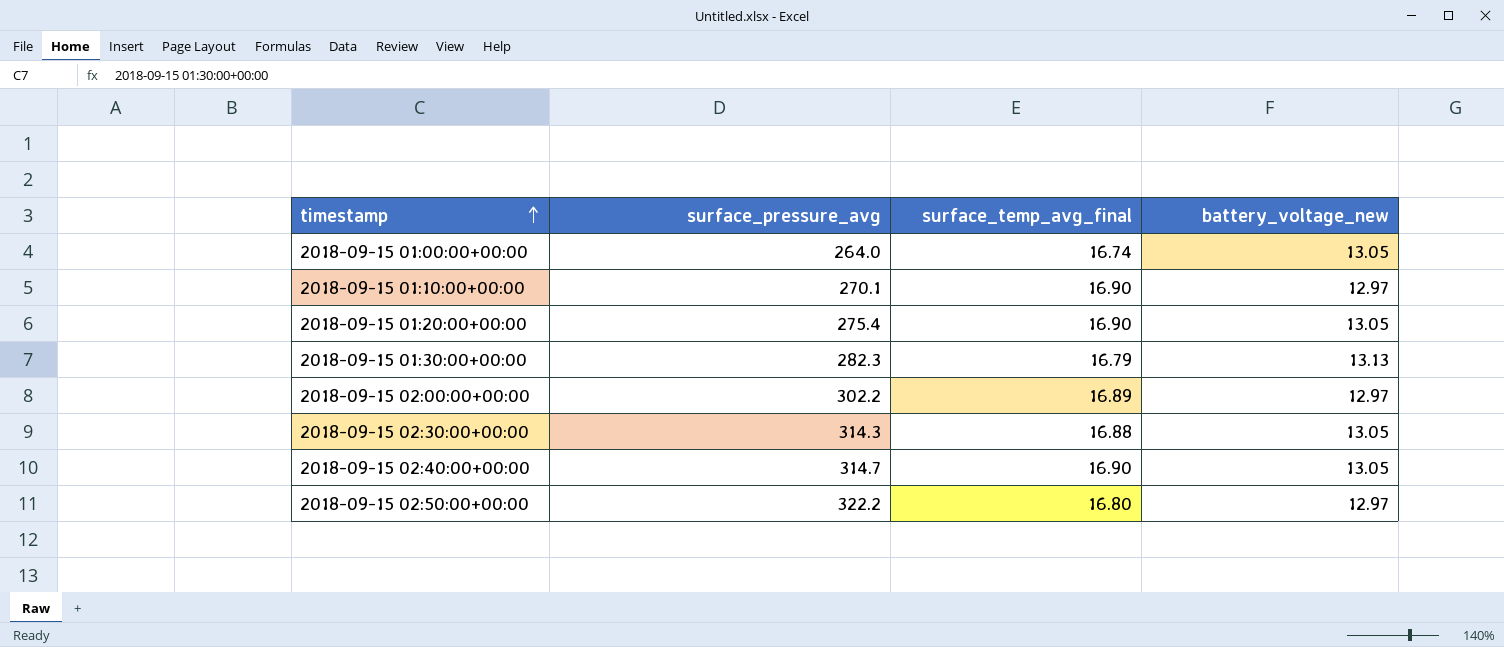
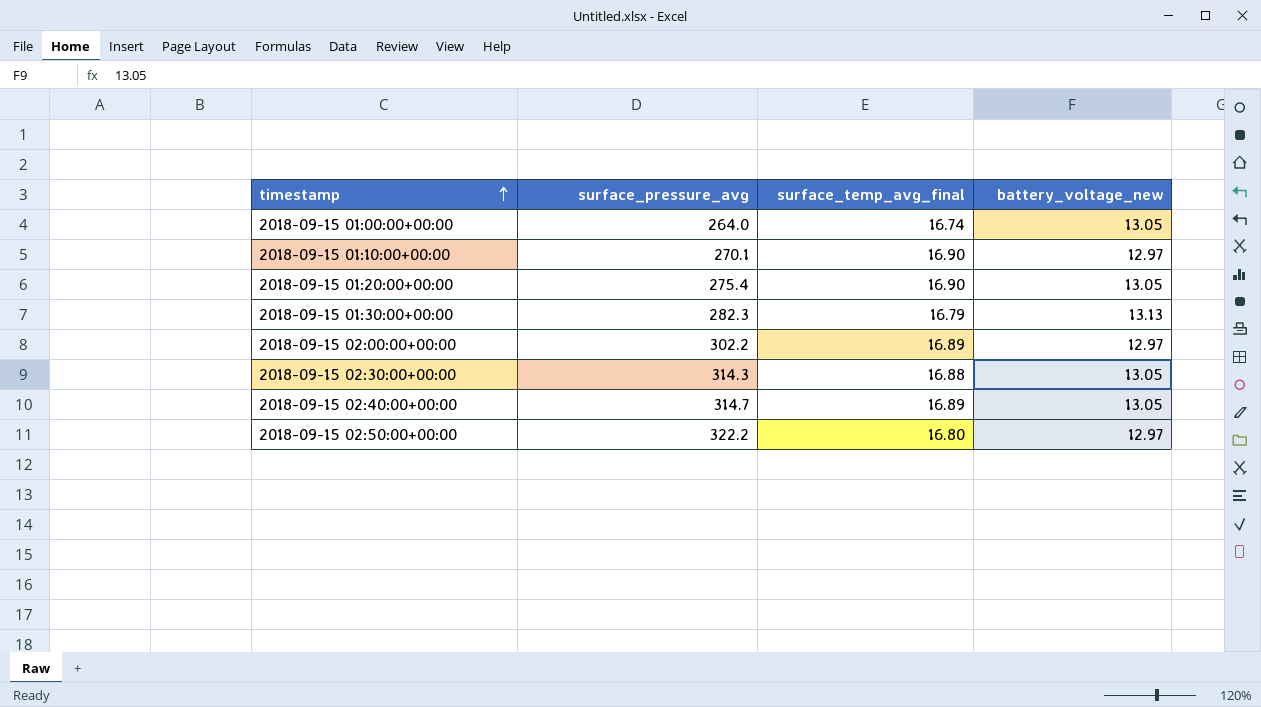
2018-09-15 02:40:00+00:00 | surface_temp_avg_final: 16.90 -> 16.89

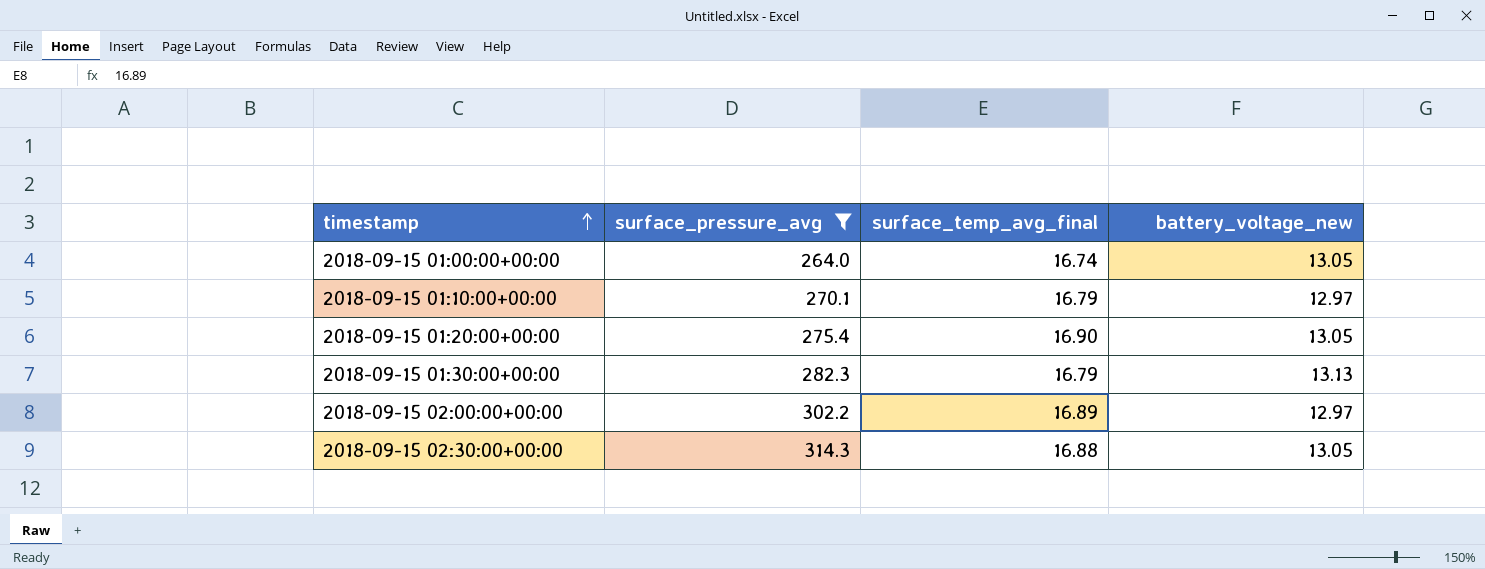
filter: none -> surface_pressure_avg <= 314.3
2018-09-15 01:10:00+00:00 | surface_temp_avg_final: 16.90 -> 16.79

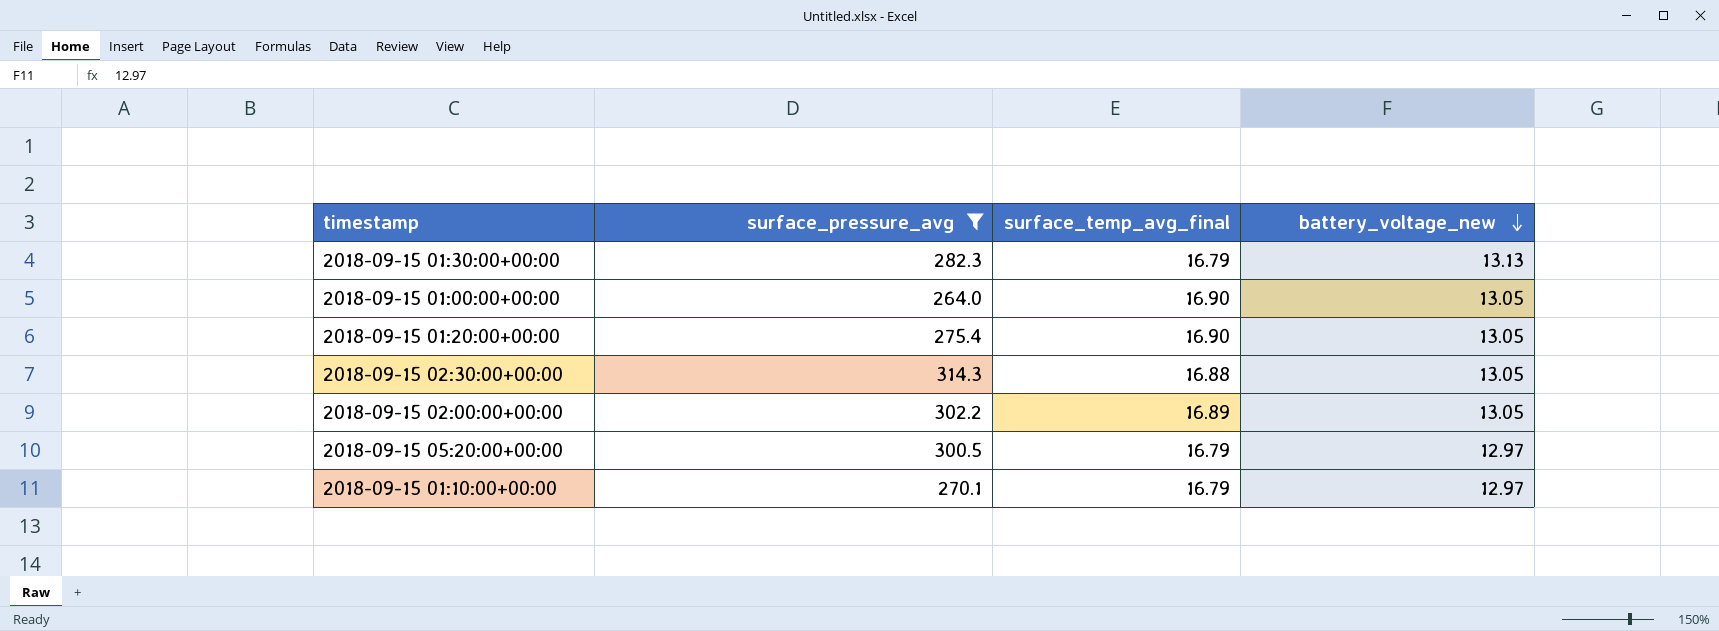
row order: timestamp ascending -> battery_voltage_new descending
2018-09-15 01:00:00+00:00 | surface_temp_avg_final: 16.74 -> 16.90
2018-09-15 02:00:00+00:00 | battery_voltage_new: 12.97 -> 13.05
row 2018-09-15 05:20:00+00:00: none -> 300.5 | 16.79 | 12.97

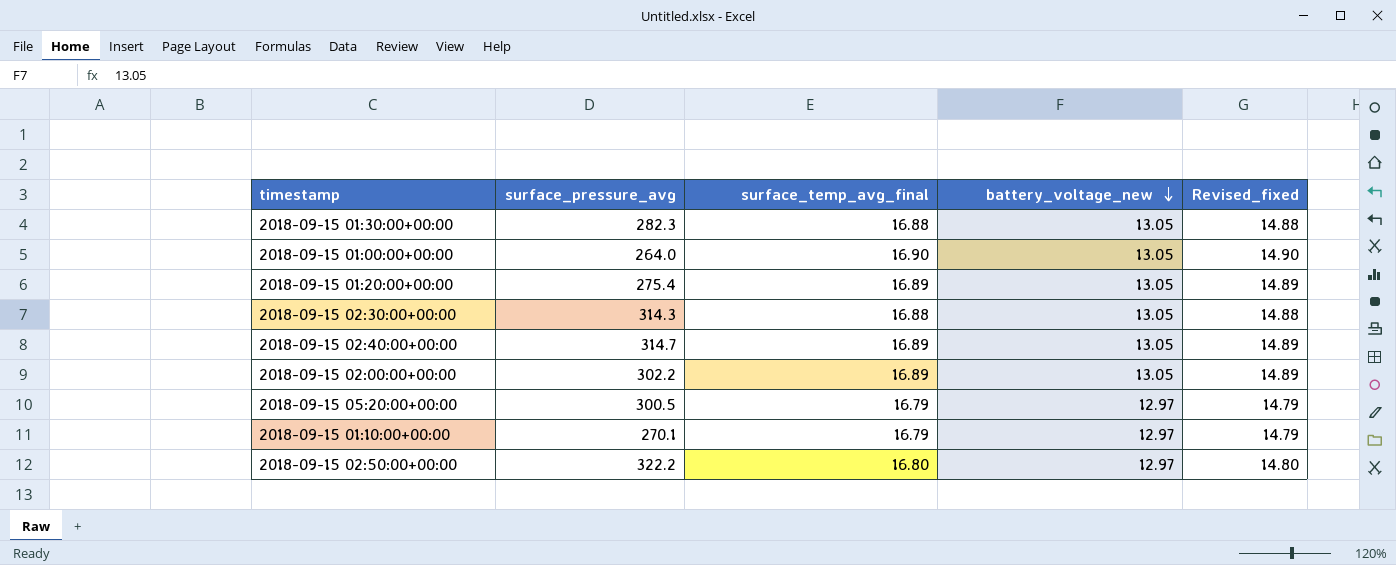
filter: surface_pressure_avg <= 314.3 -> none
column Revised_fixed | formula: none -> [surface_temp_avg_final] - 2
2018-09-15 01:30:00+00:00 | surface_temp_avg_final: 16.79 -> 16.88
2018-09-15 01:30:00+00:00 | battery_voltage_new: 13.13 -> 13.05
2018-09-15 01:20:00+00:00 | surface_temp_avg_final: 16.90 -> 16.89

